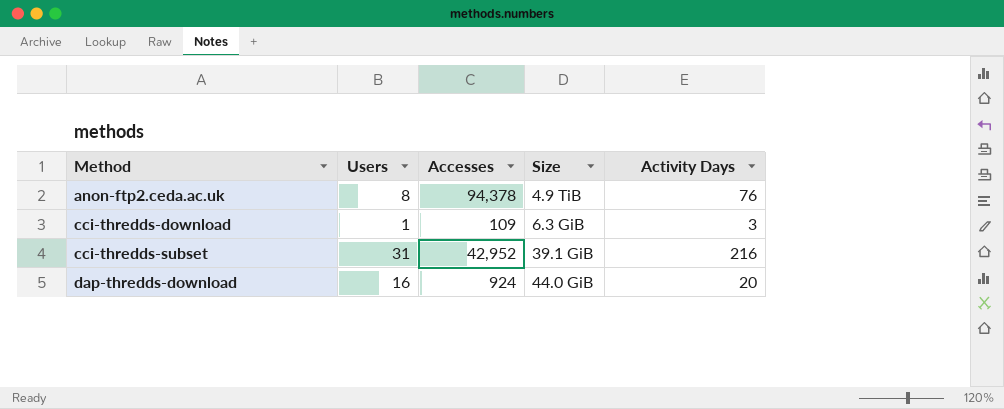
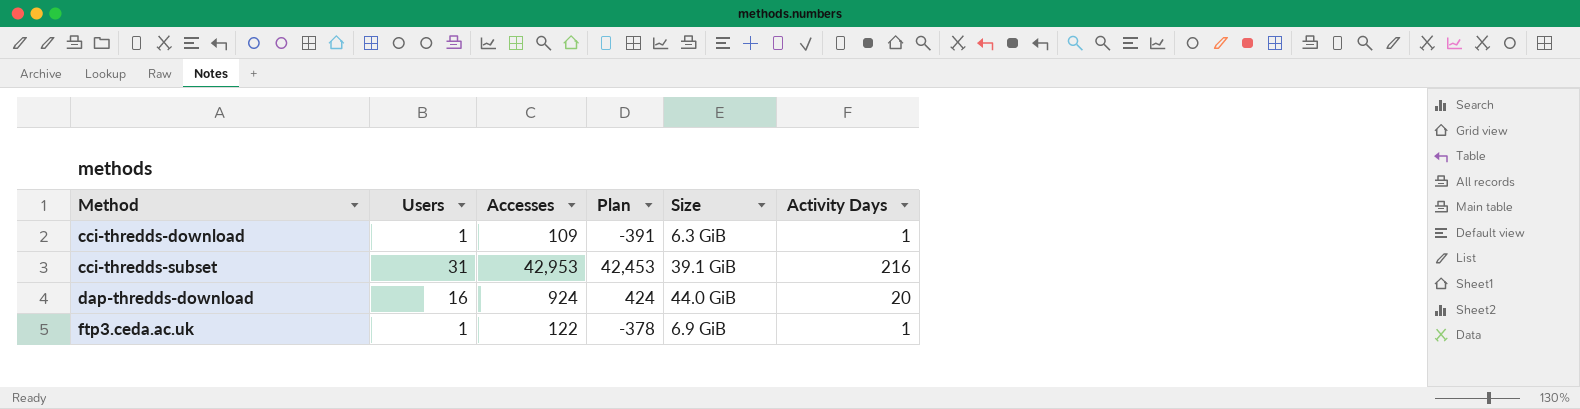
column Plan | formula: none -> [Accesses] - 500
row anon-ftp2.ceda.ac.uk: 8 | 94,378 | 4.9 TiB | 76 -> none
cci-thredds-download | Activity Days: 3 -> 1
cci-thredds-subset | Accesses: 42,952 -> 42,953
row ftp3.ceda.ac.uk: none -> 1 | 122 | -378 | 6.9 GiB | 1

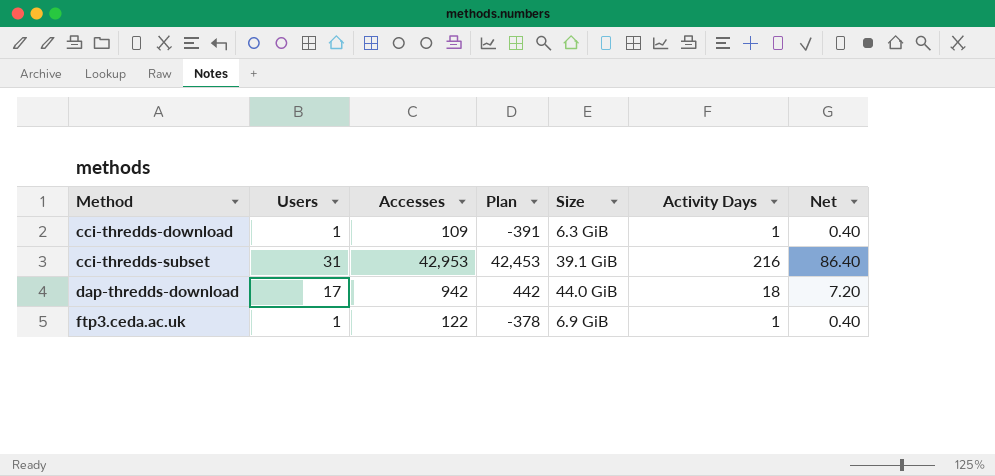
column Net | formula: none -> [Activity Days] * 0.4
dap-thredds-download | Users: 16 -> 17
dap-thredds-download | Accesses: 924 -> 942
dap-thredds-download | Plan: 424 -> 442
dap-thredds-download | Activity Days: 20 -> 18

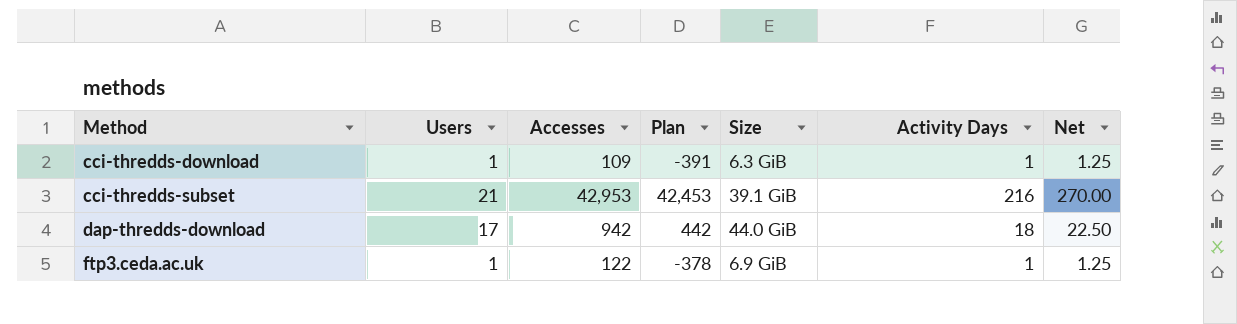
column Net | formula: [Activity Days] * 0.4 -> [Activity Days] * 1.25
cci-thredds-subset | Users: 31 -> 21

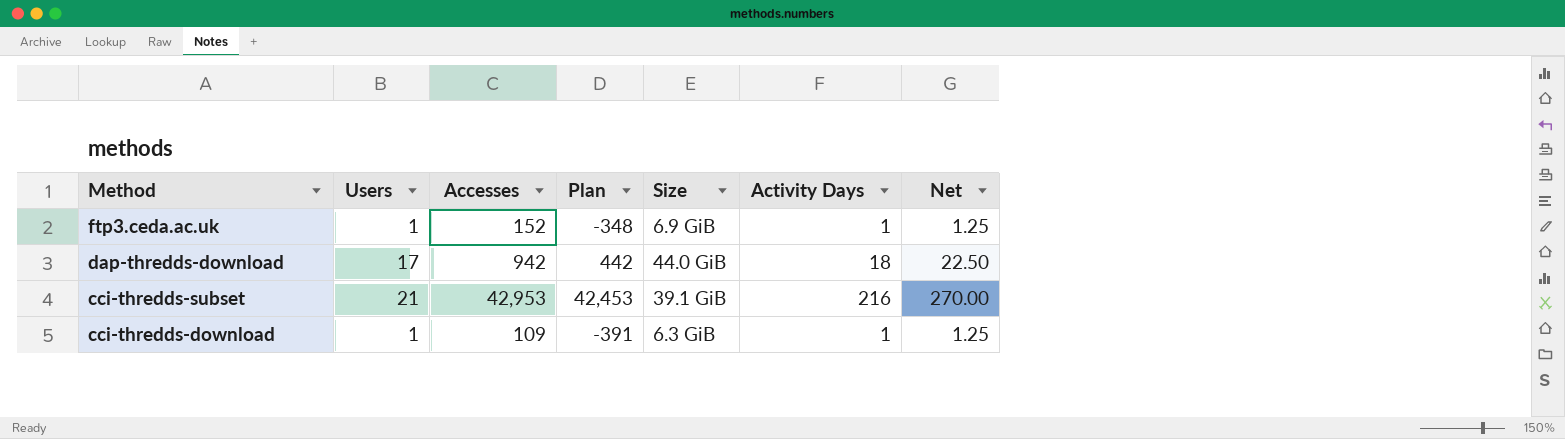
row order: Method ascending -> Method descending
ftp3.ceda.ac.uk | Accesses: 122 -> 152
ftp3.ceda.ac.uk | Plan: -378 -> -348

